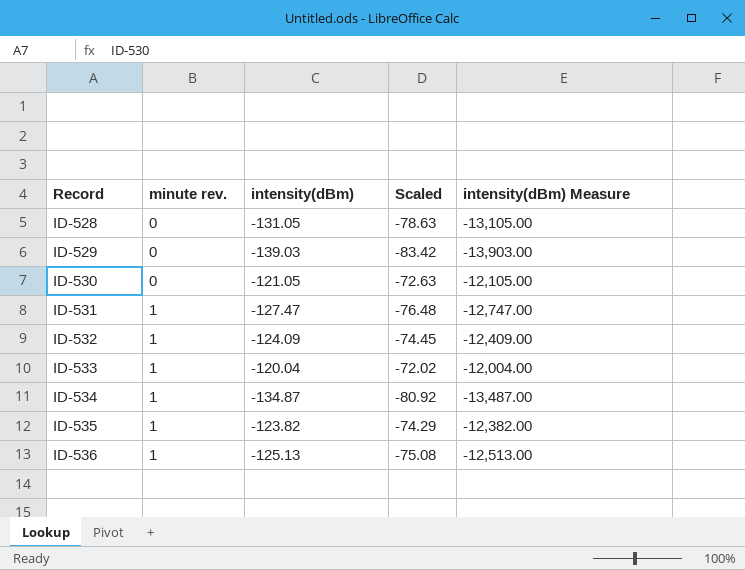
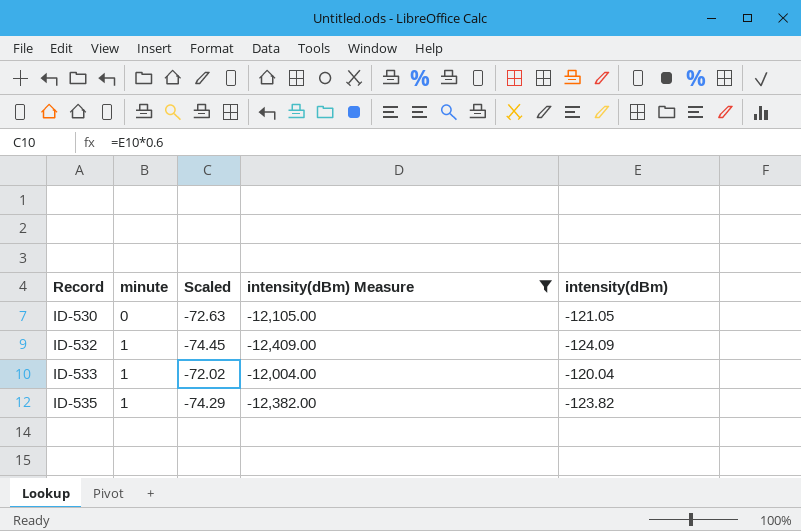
filter: none -> intensity(dBm) Measure >= -12,409.00
column name: minute rev. -> minute
column intensity(dBm) | position: 3 -> 5

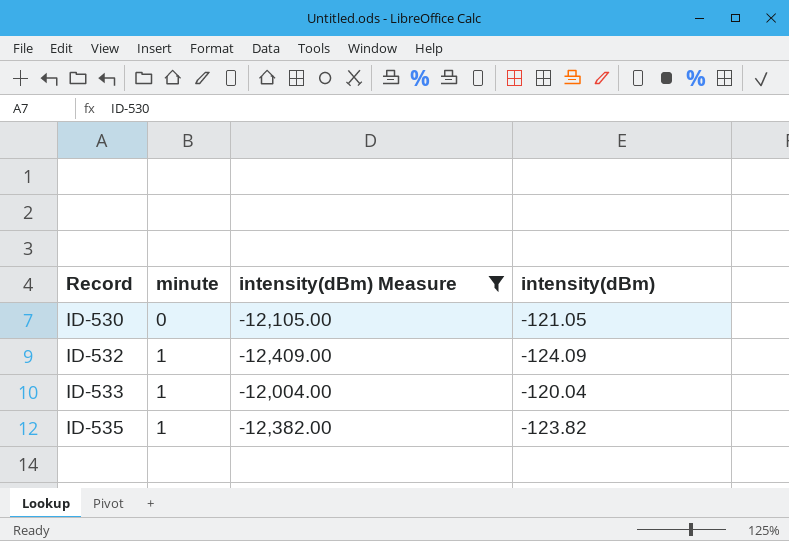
column Scaled | formula: [intensity(dBm)] * 0.6 -> none

